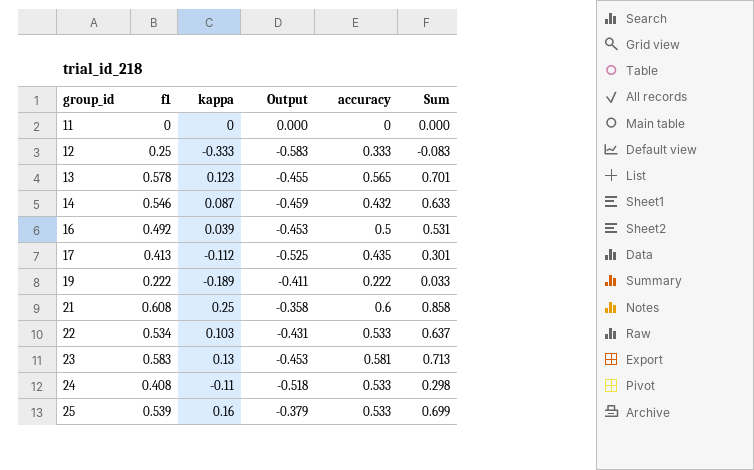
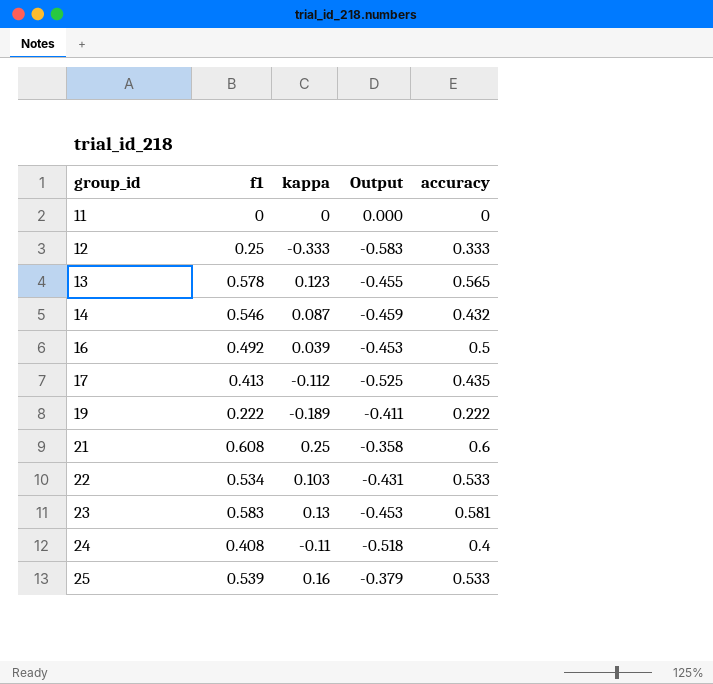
column Sum | formula: [f1] + [kappa] -> none
24 | accuracy: 0.533 -> 0.4

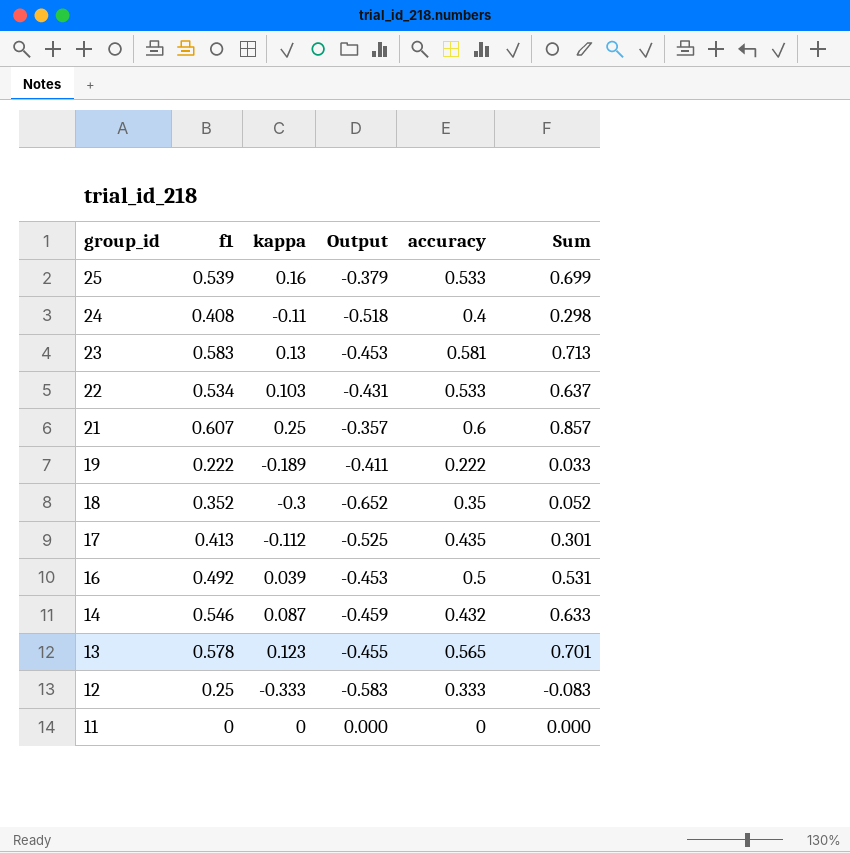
row order: group_id ascending -> group_id descending
column Sum | formula: none -> [f1] + [kappa]
21 | f1: 0.608 -> 0.607
21 | Output: -0.358 -> -0.357
row 18: none -> 0.352 | -0.3 | -0.652 | 0.35 | 0.052

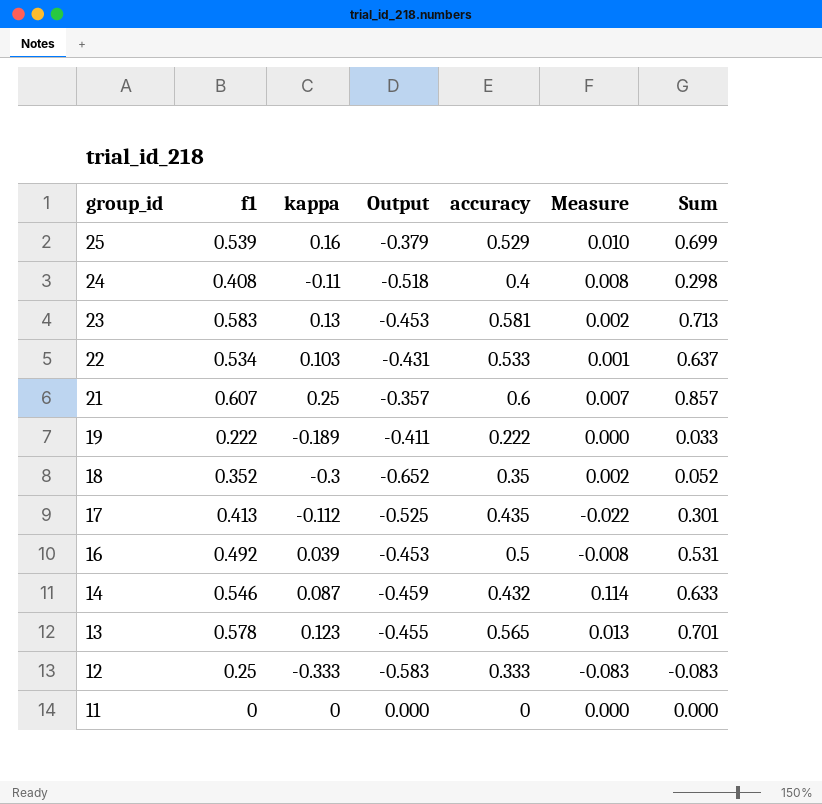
column Measure | formula: none -> [f1] - [accuracy]
25 | accuracy: 0.533 -> 0.529

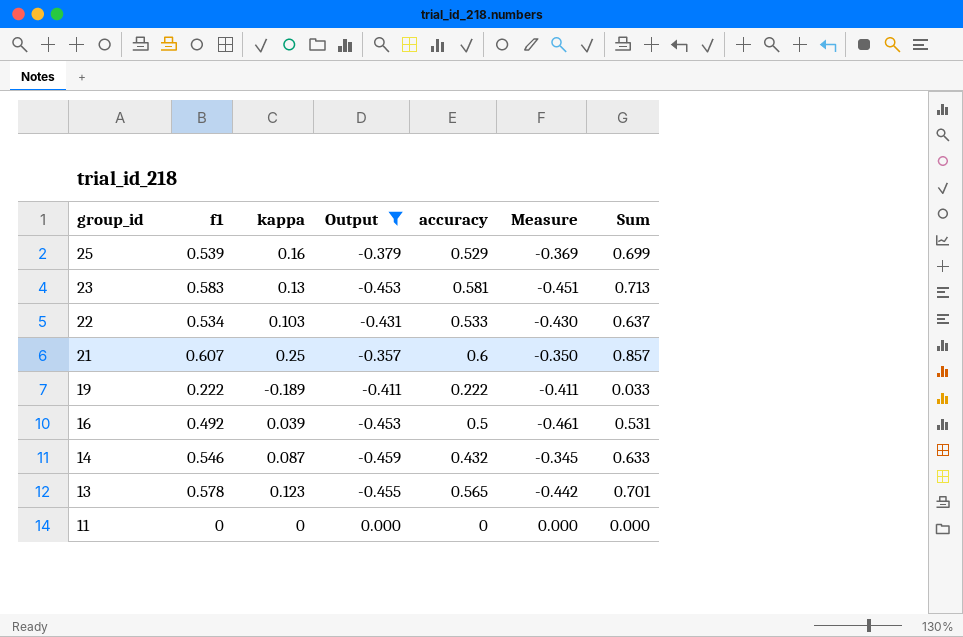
filter: none -> Output >= -0.459
column Measure | formula: [f1] - [accuracy] -> [kappa] - [accuracy]

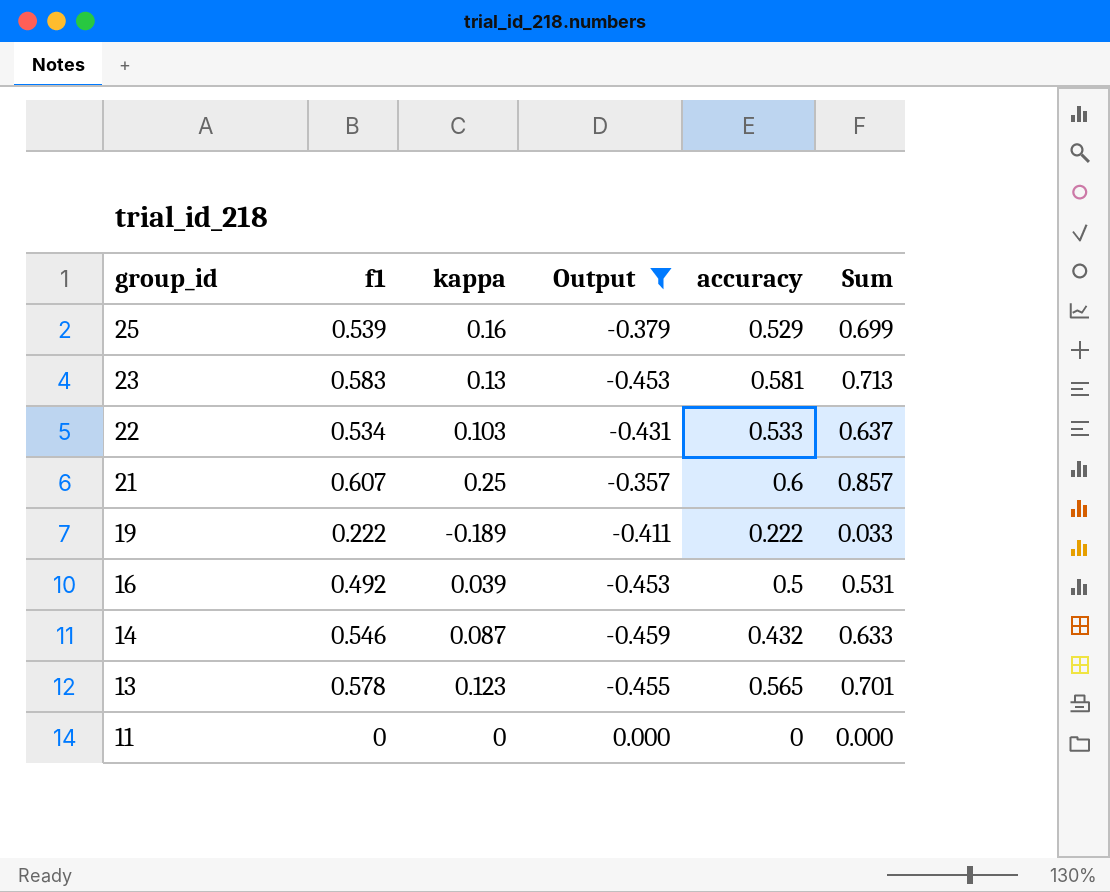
column Measure | formula: [kappa] - [accuracy] -> none

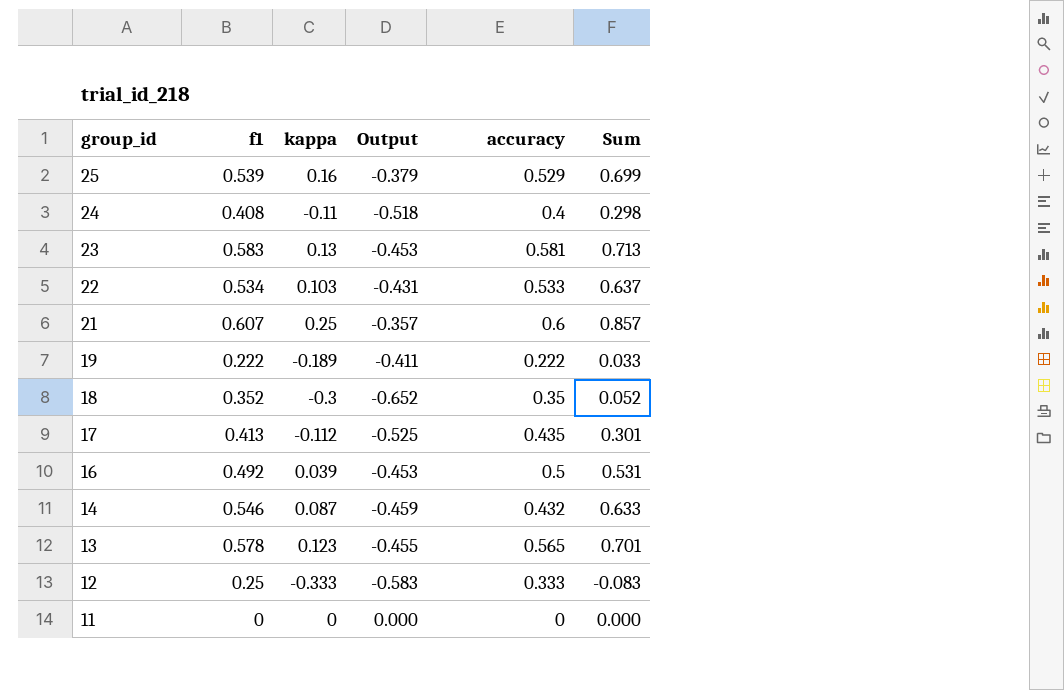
filter: Output >= -0.459 -> none

